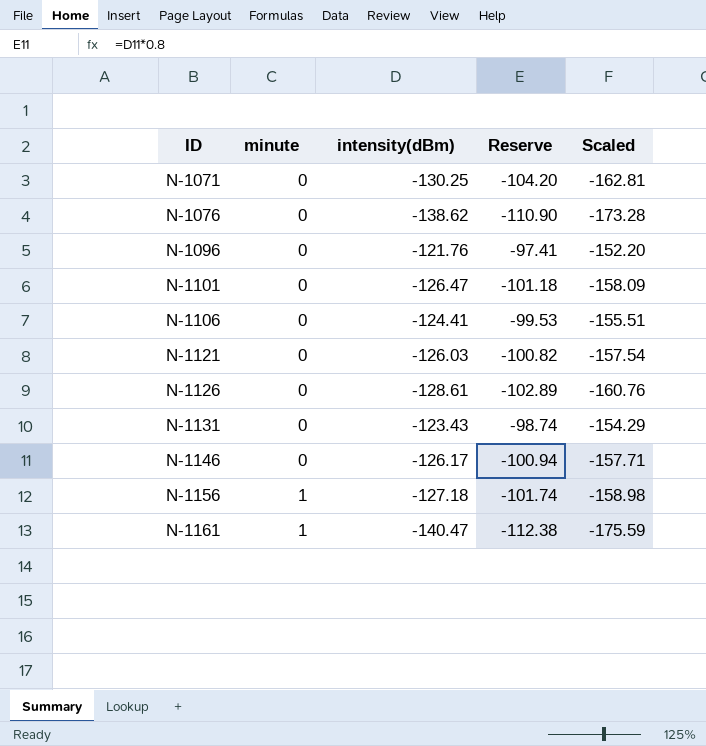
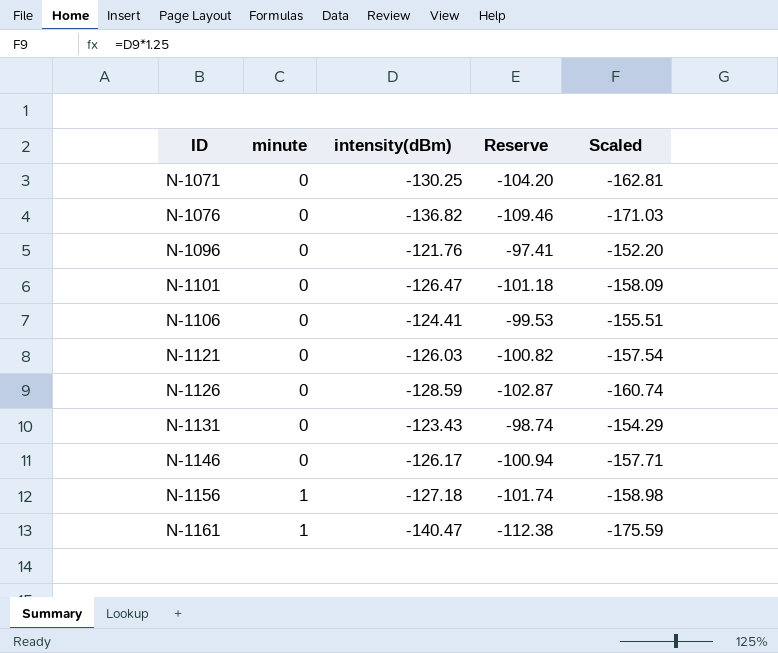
N-1076 | intensity(dBm): -138.62 -> -136.82
N-1076 | Reserve: -110.90 -> -109.46
N-1076 | Scaled: -173.28 -> -171.03
N-1126 | intensity(dBm): -128.61 -> -128.59
N-1126 | Reserve: -102.89 -> -102.87
N-1126 | Scaled: -160.76 -> -160.74

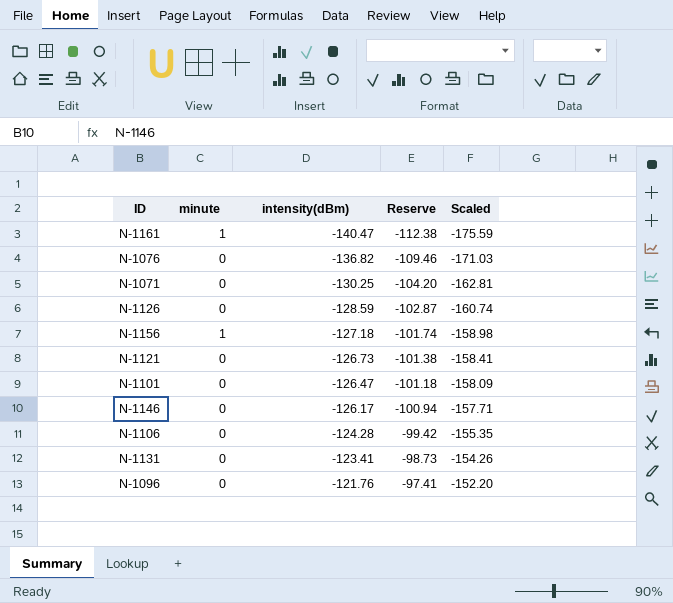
row order: ID ascending -> intensity(dBm) ascending
N-1121 | intensity(dBm): -126.03 -> -126.73
N-1121 | Reserve: -100.82 -> -101.38
N-1121 | Scaled: -157.54 -> -158.41
N-1106 | intensity(dBm): -124.41 -> -124.28
N-1106 | Reserve: -99.53 -> -99.42
N-1106 | Scaled: -155.51 -> -155.35
N-1131 | intensity(dBm): -123.43 -> -123.41
N-1131 | Reserve: -98.74 -> -98.73
N-1131 | Scaled: -154.29 -> -154.26

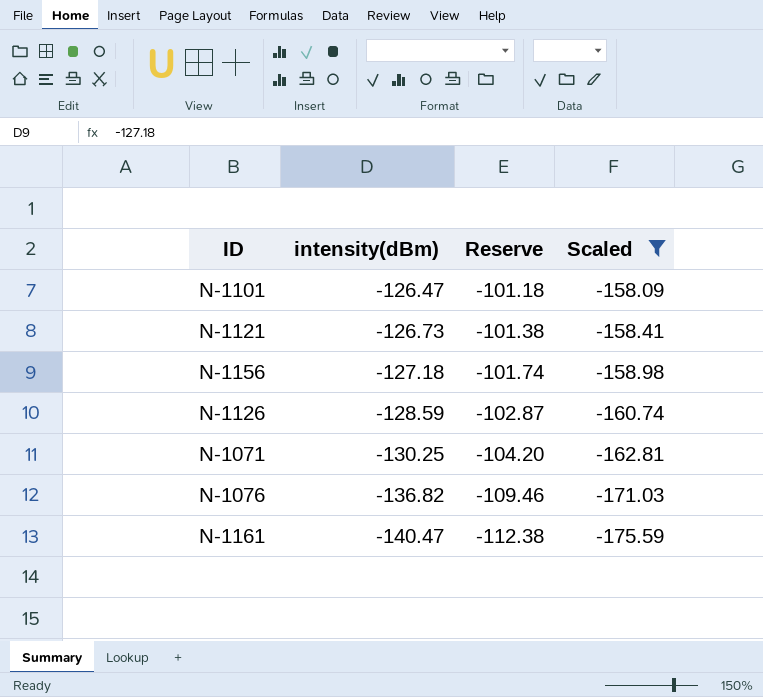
filter: none -> Scaled <= -158.09
row order: intensity(dBm) ascending -> intensity(dBm) descending
column minute | position: 2 -> none

